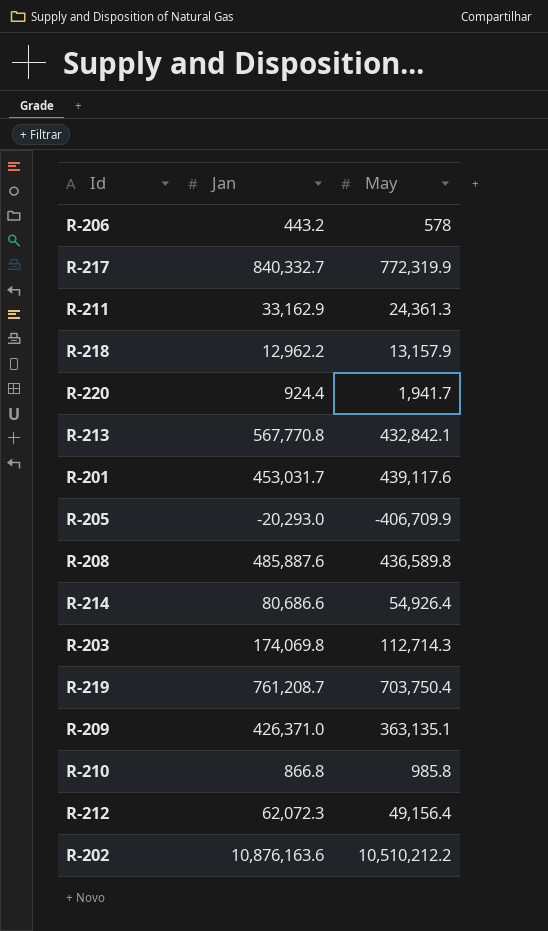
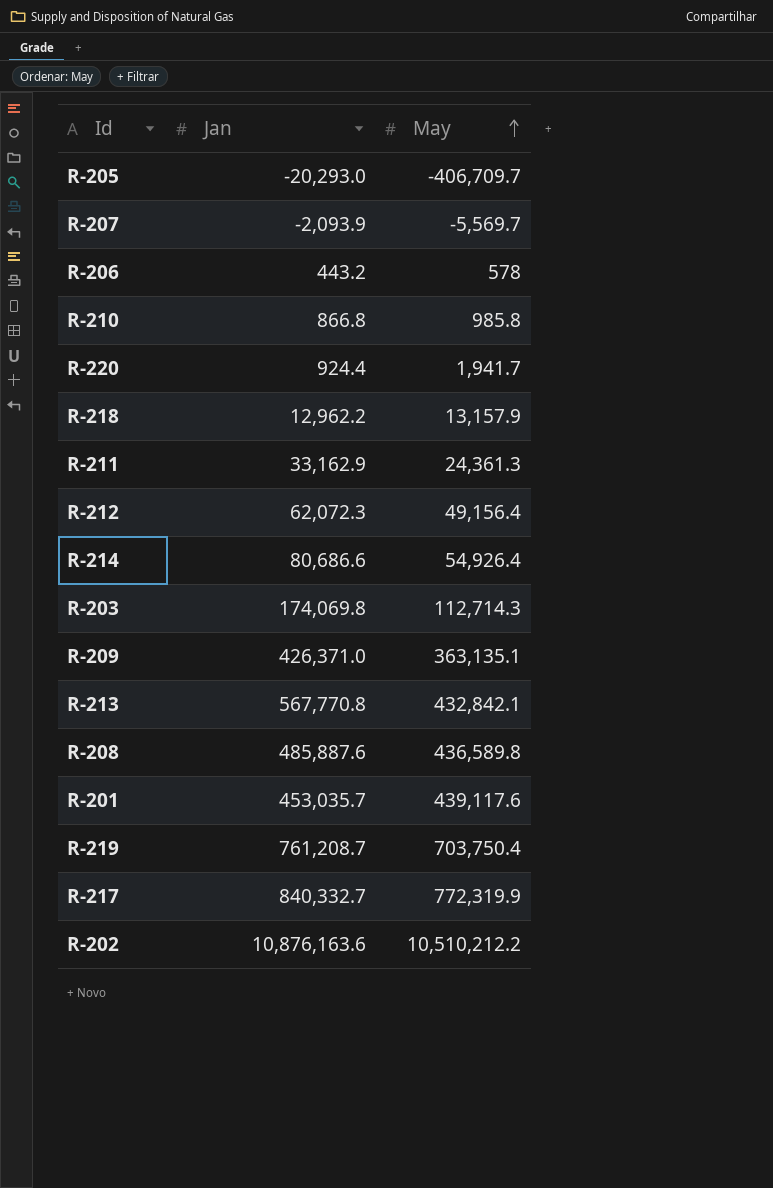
row order: none -> May ascending
R-205 | May: -406,709.9 -> -406,709.7
row R-207: none -> -2,093.9 | -5,569.7
R-201 | Jan: 453,031.7 -> 453,035.7

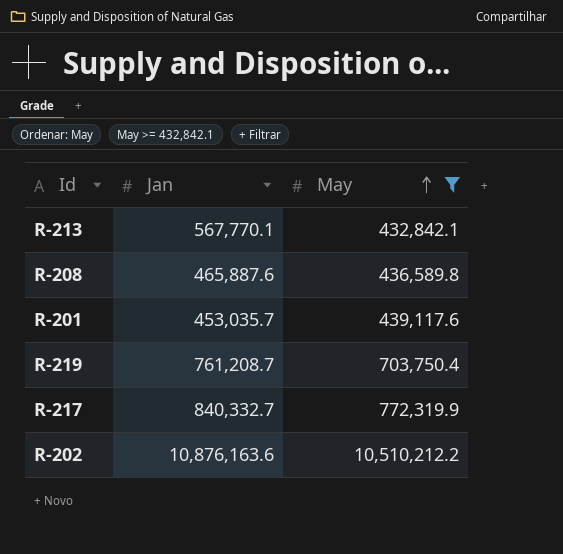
filter: none -> May >= 432,842.1
R-213 | Jan: 567,770.8 -> 567,770.1
R-208 | Jan: 485,887.6 -> 465,887.6

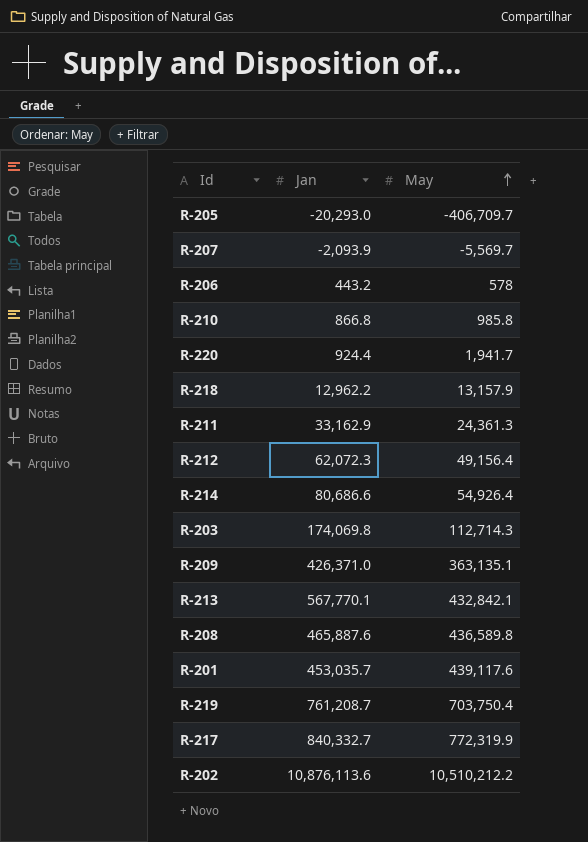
filter: May >= 432,842.1 -> none
R-202 | Jan: 10,876,163.6 -> 10,876,113.6

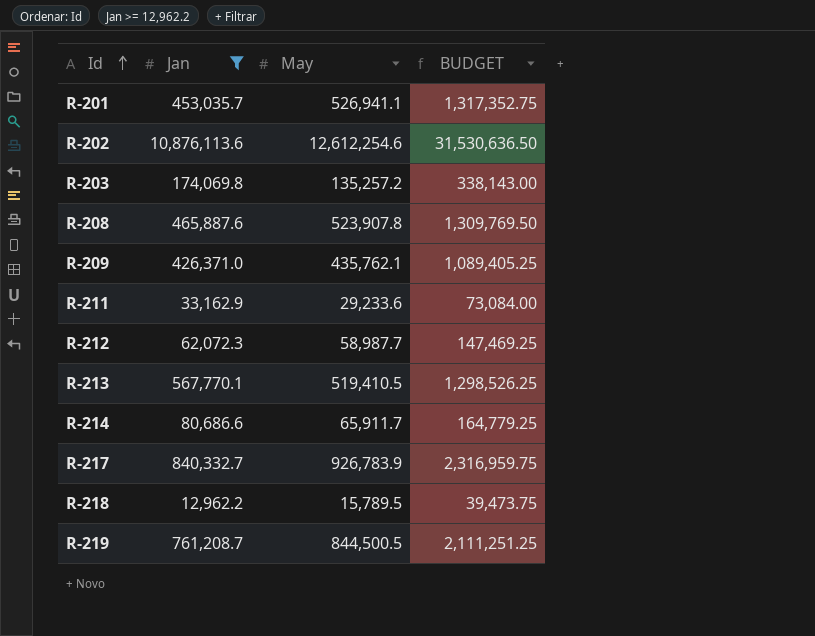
filter: none -> Jan >= 12,962.2
row order: May ascending -> Id ascending
column BUDGET | formula: none -> [May] * 2.5
R-201 | May: 439,117.6 -> 526,941.1
R-202 | May: 10,510,212.2 -> 12,612,254.6
R-203 | May: 112,714.3 -> 135,257.2
R-208 | May: 436,589.8 -> 523,907.8
R-209 | May: 363,135.1 -> 435,762.1
R-211 | May: 24,361.3 -> 29,233.6
R-212 | May: 49,156.4 -> 58,987.7
R-213 | May: 432,842.1 -> 519,410.5
R-214 | May: 54,926.4 -> 65,911.7
R-217 | May: 772,319.9 -> 926,783.9
R-218 | May: 13,157.9 -> 15,789.5
R-219 | May: 703,750.4 -> 844,500.5

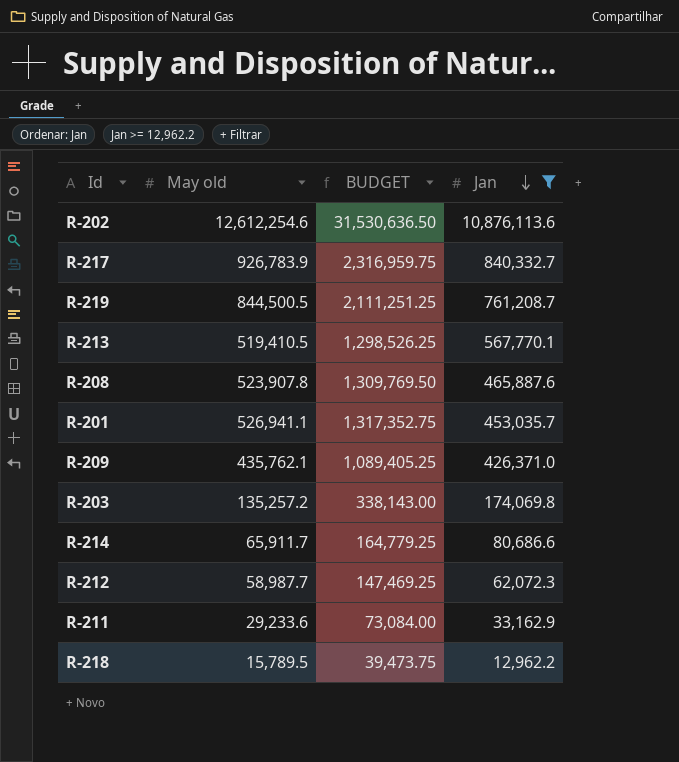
row order: Id ascending -> Jan descending
column name: May -> May old
column Jan | position: 2 -> 4

